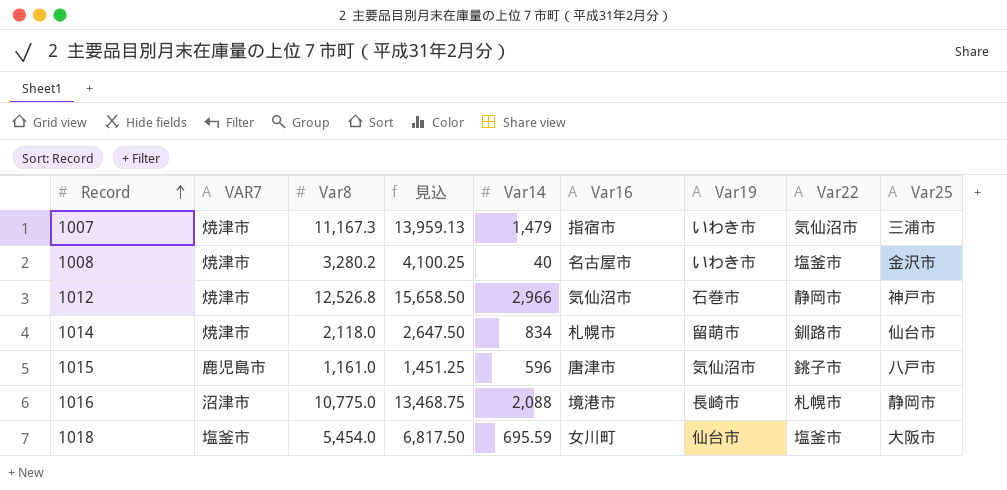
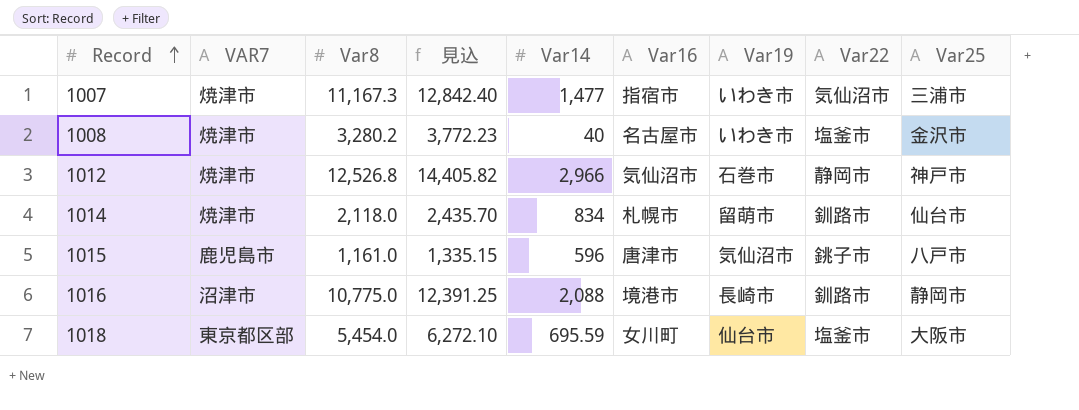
column 見込 | formula: [Var8] * 1.25 -> [Var8] * 1.15
1007 | Var14: 1,479 -> 1,477
1016 | Var22: 札幌市 -> 釧路市
1018 | VAR7: 塩釜市 -> 東京都区部

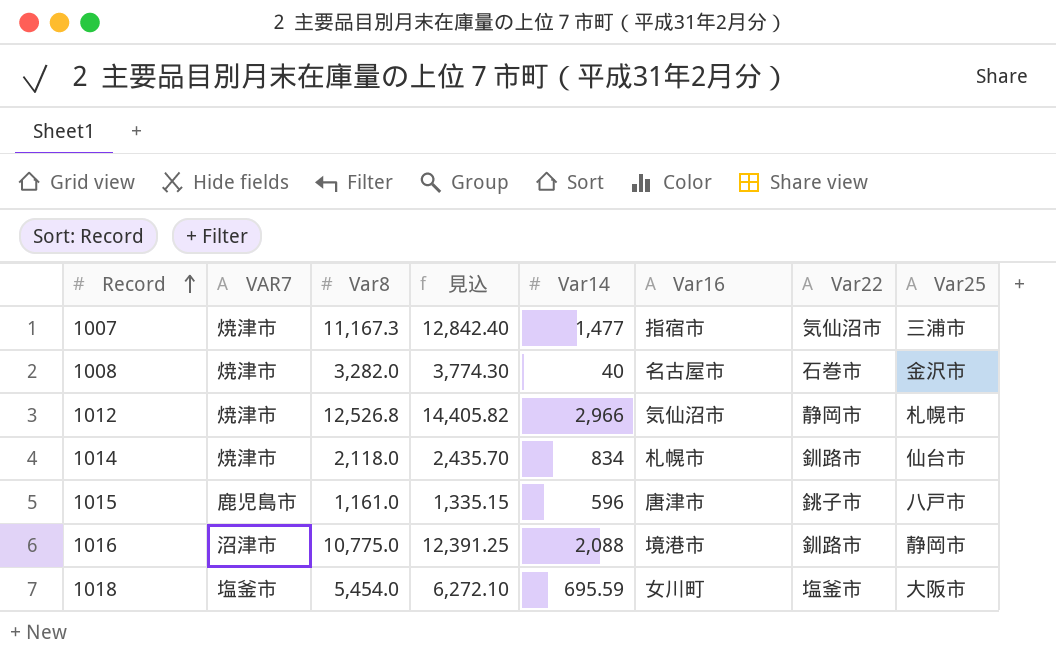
column Var19 | position: 7 -> none
1008 | Var8: 3,280.2 -> 3,282.0
1008 | 見込: 3,772.23 -> 3,774.30
1008 | Var22: 塩釜市 -> 石巻市
1012 | Var25: 神戸市 -> 札幌市
1018 | VAR7: 東京都区部 -> 塩釜市

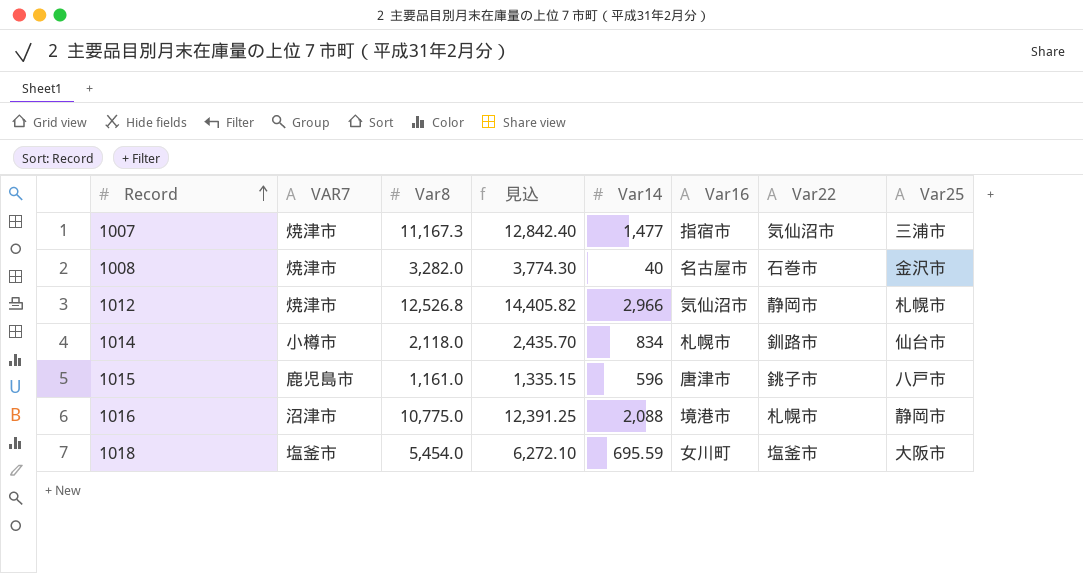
1014 | VAR7: 焼津市 -> 小樽市
1016 | Var22: 釧路市 -> 札幌市

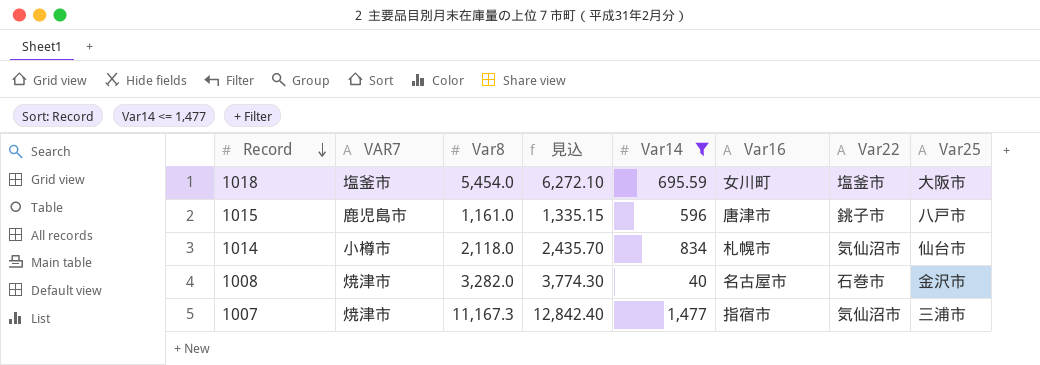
filter: none -> Var14 <= 1,477
row order: Record ascending -> Record descending
1014 | Var22: 釧路市 -> 気仙沼市

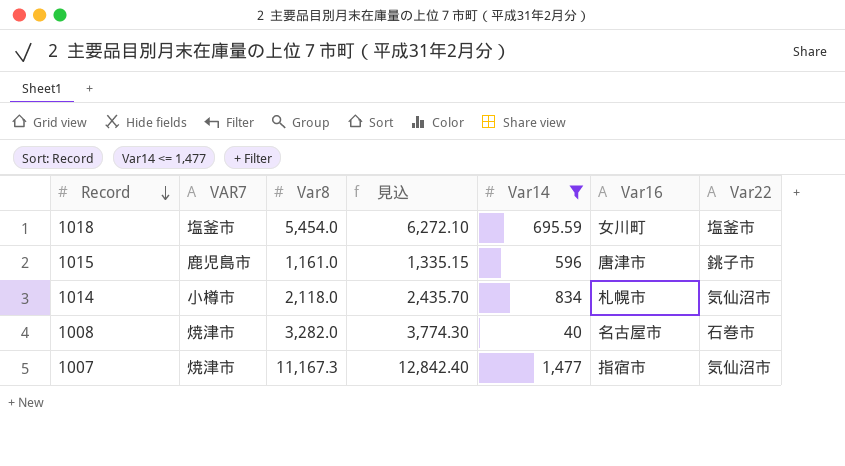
column Var25 | position: 8 -> none

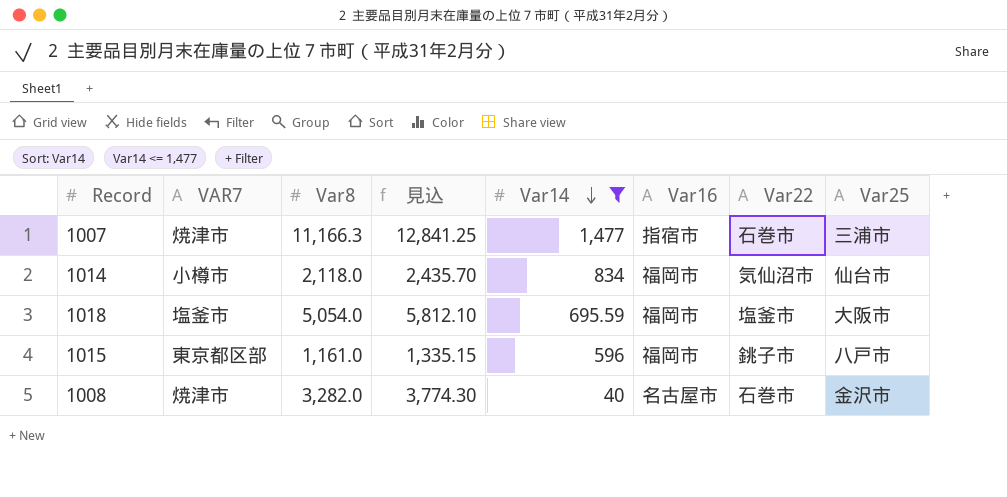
row order: Record descending -> Var14 descending
column Var25 | position: none -> 8
1007 | Var8: 11,167.3 -> 11,166.3
1007 | 見込: 12,842.40 -> 12,841.25
1007 | Var22: 気仙沼市 -> 石巻市
1014 | Var16: 札幌市 -> 福岡市
1018 | Var8: 5,454.0 -> 5,054.0
1018 | 見込: 6,272.10 -> 5,812.10
1018 | Var16: 女川町 -> 福岡市
1015 | VAR7: 鹿児島市 -> 東京都区部
1015 | Var16: 唐津市 -> 福岡市

